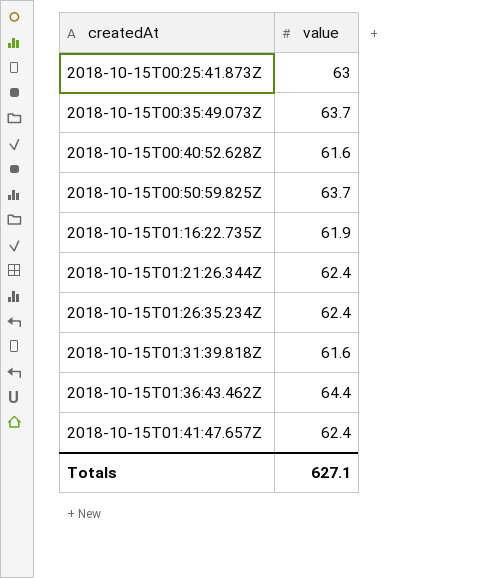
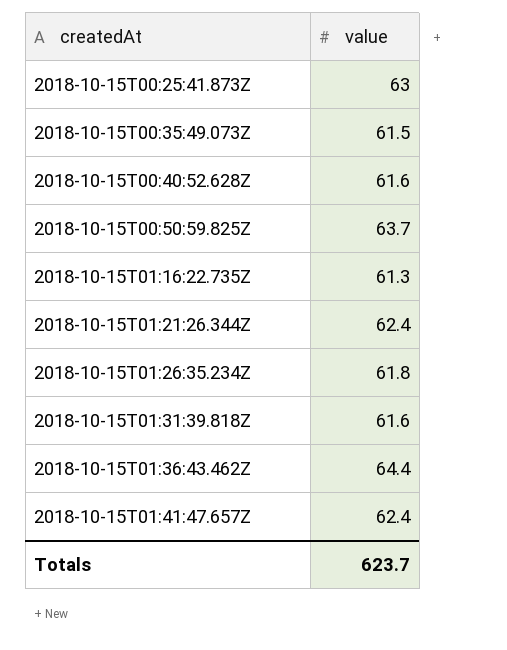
2018-10-15T00:35:49.073Z | value: 63.7 -> 61.5
2018-10-15T01:16:22.735Z | value: 61.9 -> 61.3
2018-10-15T01:26:35.234Z | value: 62.4 -> 61.8
Totals | value: 627.1 -> 623.7

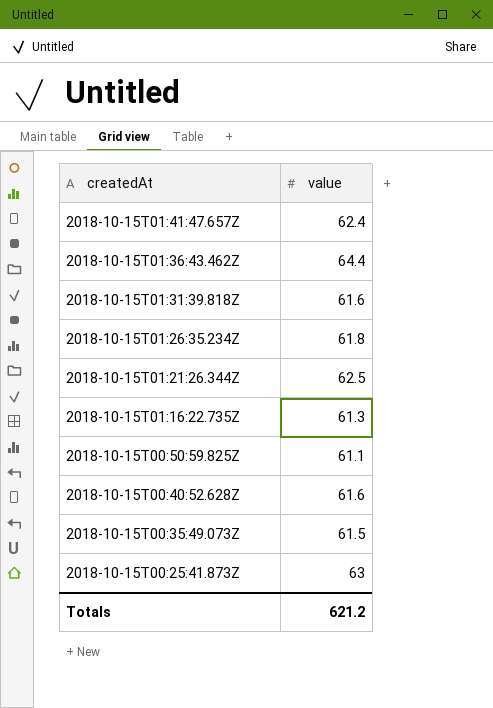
row order: createdAt ascending -> createdAt descending
2018-10-15T01:21:26.344Z | value: 62.4 -> 62.5
2018-10-15T00:50:59.825Z | value: 63.7 -> 61.1
Totals | value: 623.7 -> 621.2

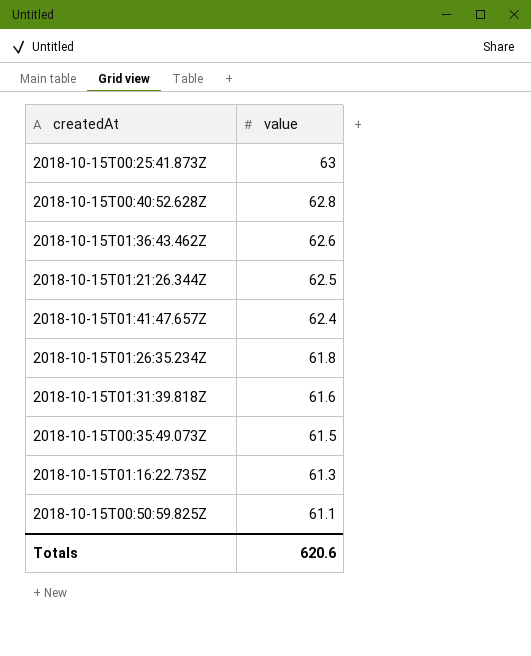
row order: createdAt descending -> value descending
2018-10-15T00:40:52.628Z | value: 61.6 -> 62.8
2018-10-15T01:36:43.462Z | value: 64.4 -> 62.6
Totals | value: 621.2 -> 620.6

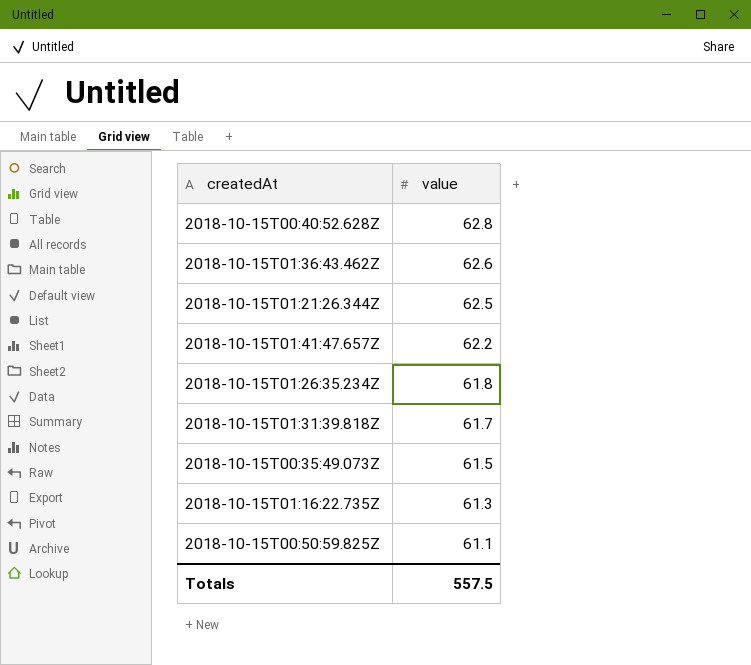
row 2018-10-15T00:25:41.873Z: 63 -> none
2018-10-15T01:41:47.657Z | value: 62.4 -> 62.2
2018-10-15T01:31:39.818Z | value: 61.6 -> 61.7
Totals | value: 620.6 -> 557.5

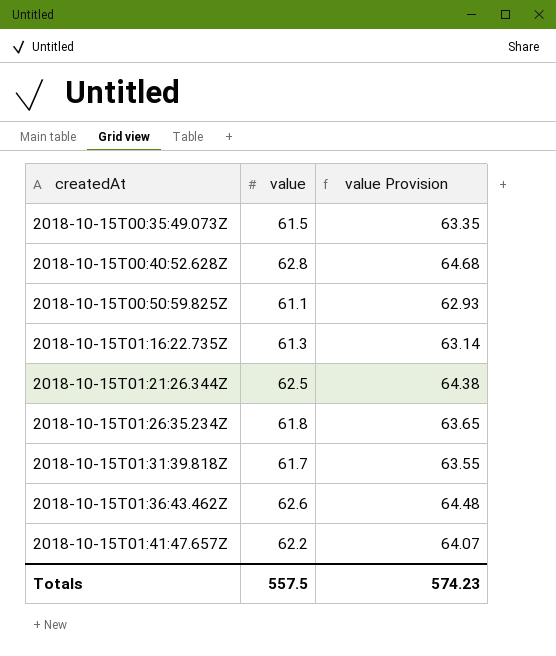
row order: value descending -> createdAt ascending
column value Provision | formula: none -> [value] * 1.03

